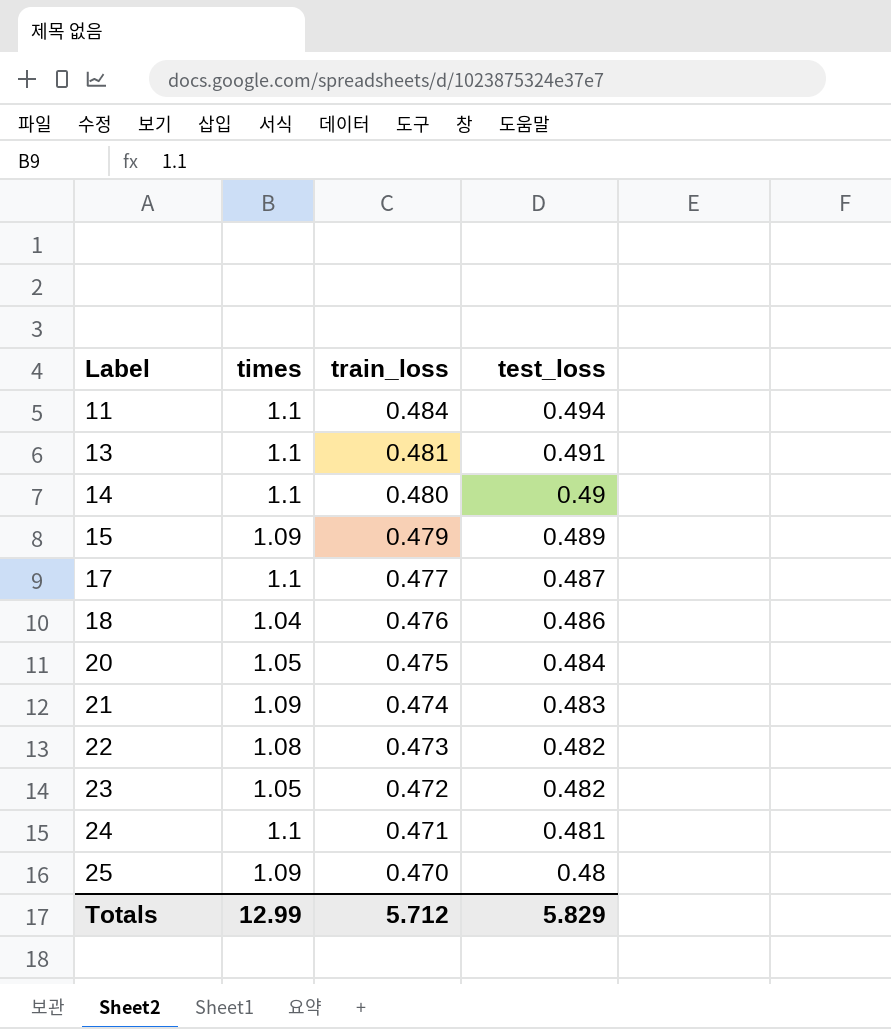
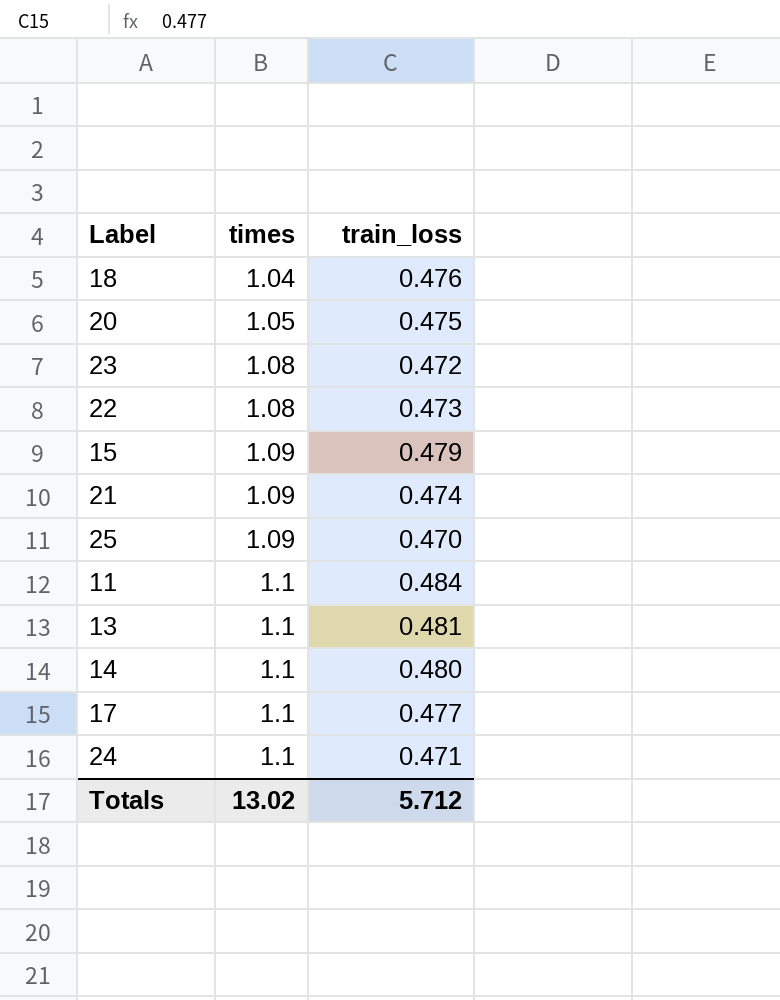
row order: Label ascending -> times ascending
column test_loss | position: 4 -> none
23 | times: 1.05 -> 1.08
Totals | times: 12.99 -> 13.02

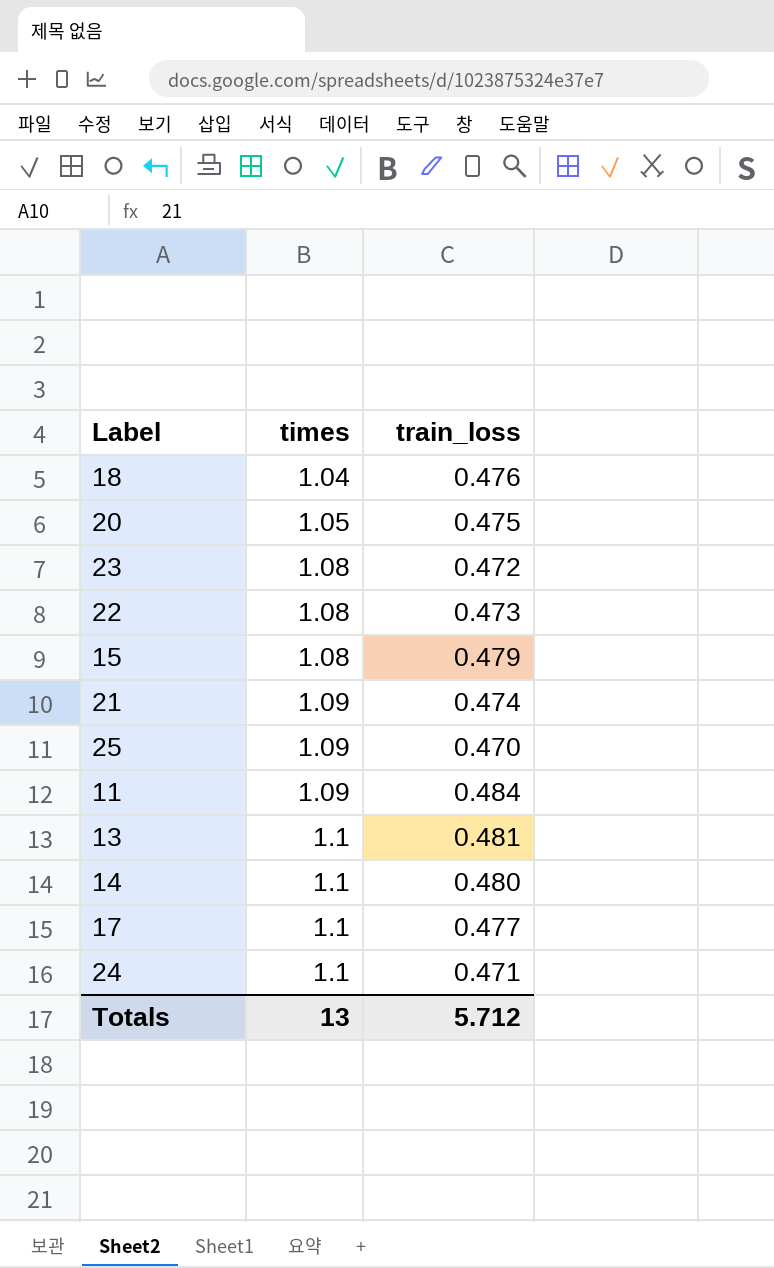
15 | times: 1.09 -> 1.08
11 | times: 1.1 -> 1.09
Totals | times: 13.02 -> 13

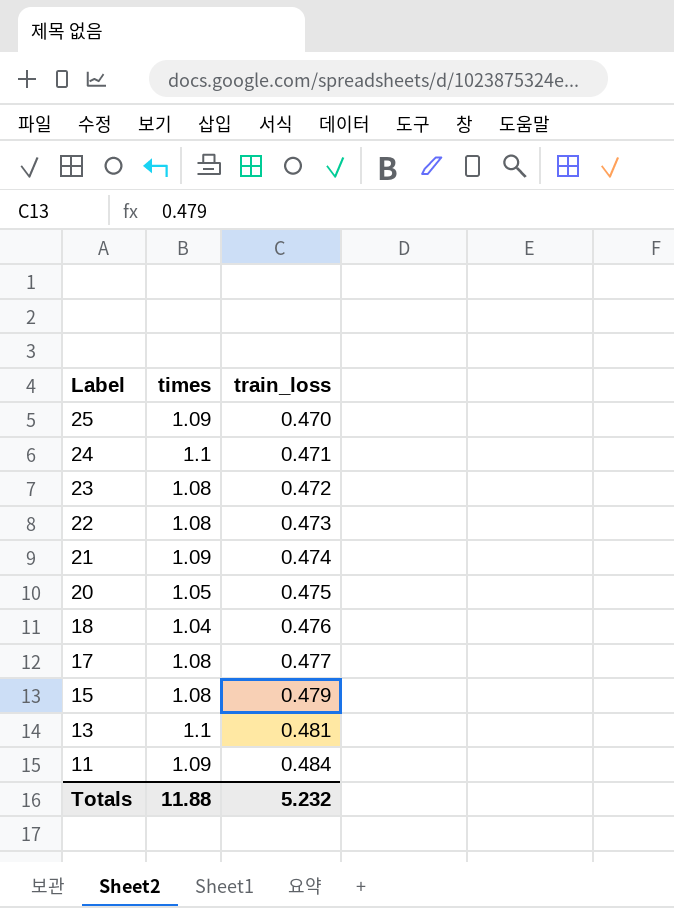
row order: times ascending -> Label descending
row 14: 1.1 | 0.480 -> none
17 | times: 1.1 -> 1.08
Totals | times: 13 -> 11.88
Totals | train_loss: 5.712 -> 5.232

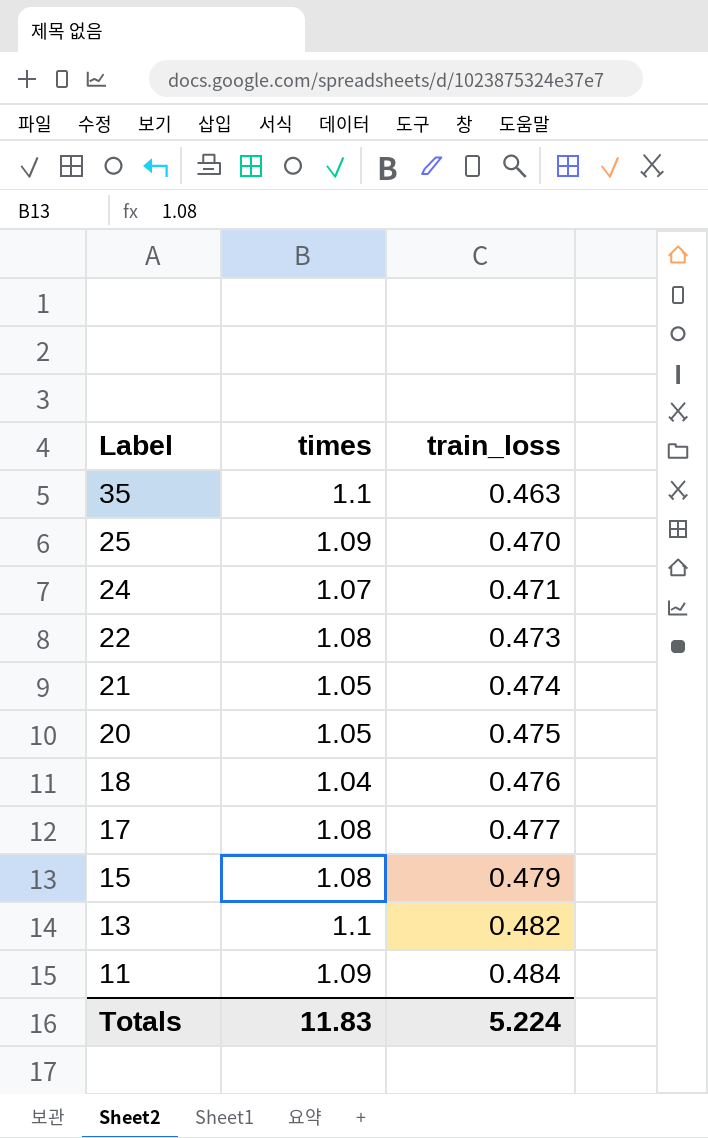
row 23: 1.08 | 0.472 -> none
row 35: none -> 1.1 | 0.463
24 | times: 1.1 -> 1.07
21 | times: 1.09 -> 1.05
13 | train_loss: 0.481 -> 0.482
Totals | times: 11.88 -> 11.83
Totals | train_loss: 5.232 -> 5.224

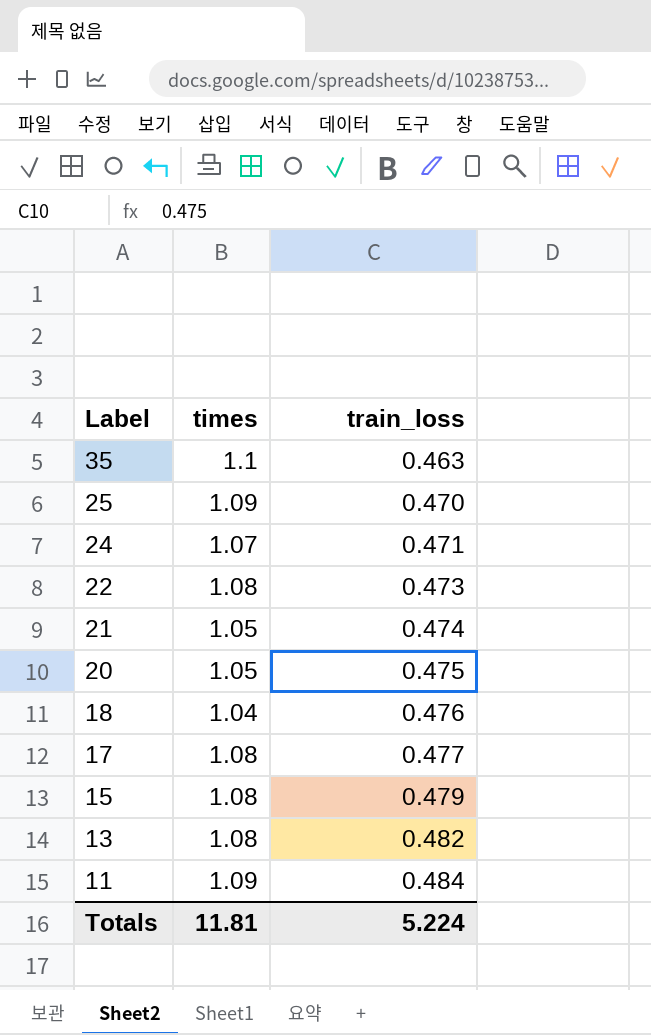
13 | times: 1.1 -> 1.08
Totals | times: 11.83 -> 11.81

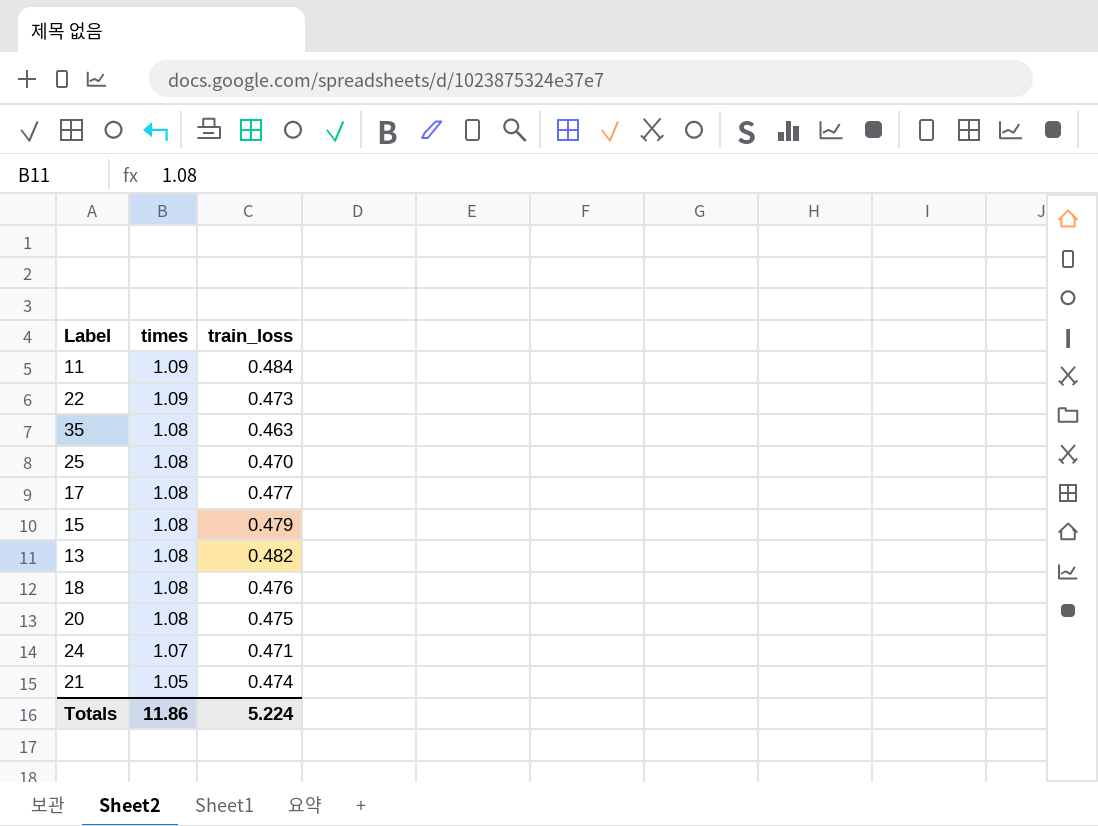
row order: Label descending -> times descending
22 | times: 1.08 -> 1.09
35 | times: 1.1 -> 1.08
25 | times: 1.09 -> 1.08
18 | times: 1.04 -> 1.08
20 | times: 1.05 -> 1.08
Totals | times: 11.81 -> 11.86

